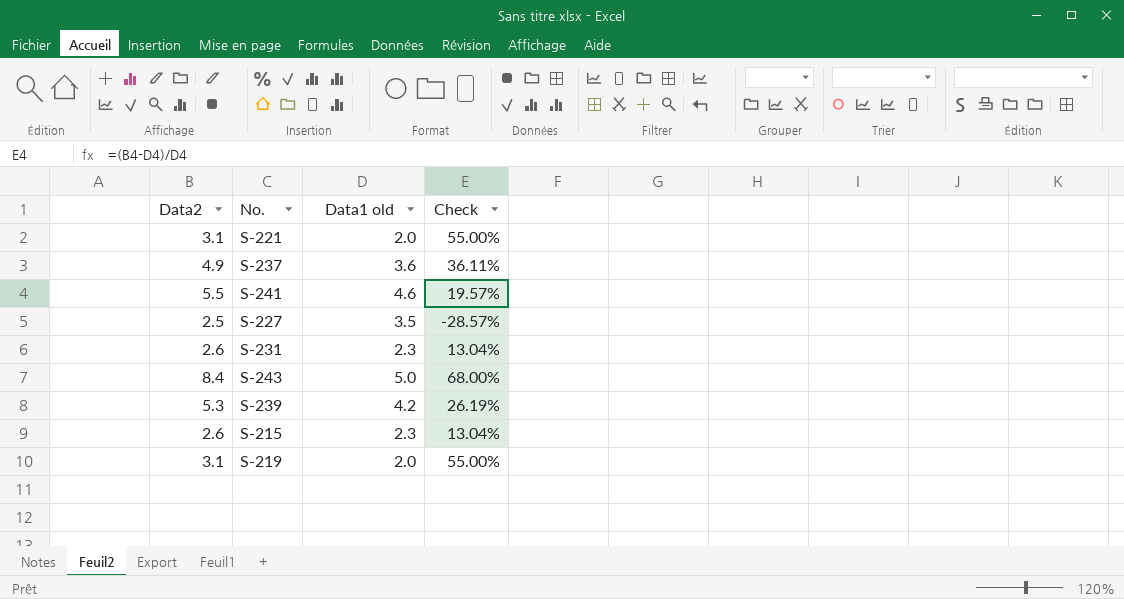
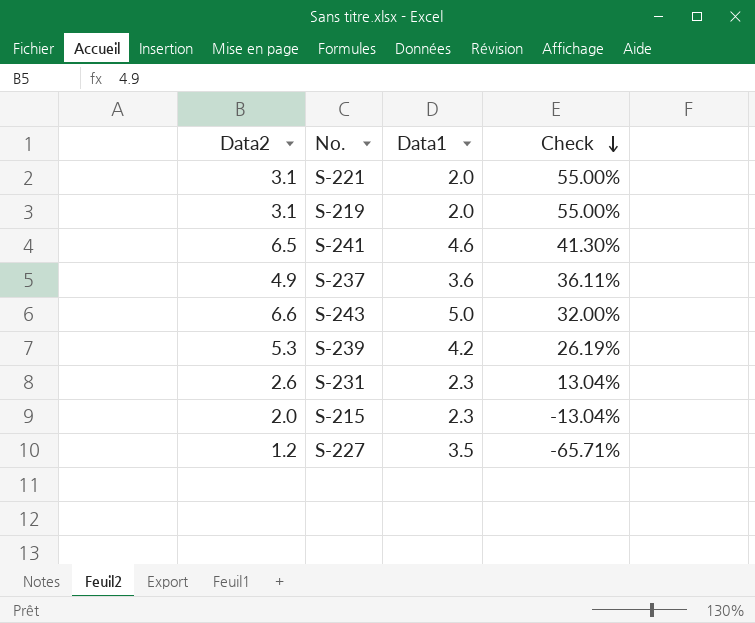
row order: none -> Check descending
column name: Data1 old -> Data1
S-241 | Data2: 5.5 -> 6.5
S-241 | Check: 19.57% -> 41.30%
S-243 | Data2: 8.4 -> 6.6
S-243 | Check: 68.00% -> 32.00%
S-215 | Data2: 2.6 -> 2.0
S-215 | Check: 13.04% -> -13.04%
S-227 | Data2: 2.5 -> 1.2
S-227 | Check: -28.57% -> -65.71%

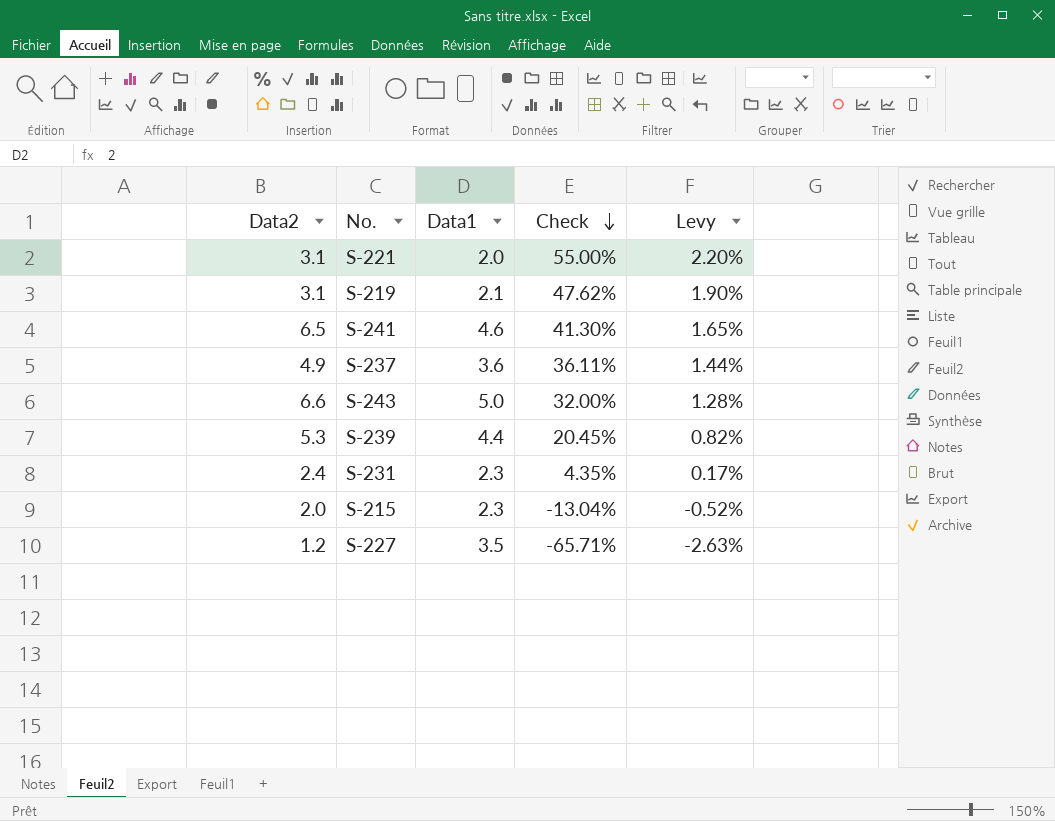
column Levy | formula: none -> [Check] * 0.04
S-219 | Data1: 2.0 -> 2.1
S-219 | Check: 55.00% -> 47.62%
S-239 | Data1: 4.2 -> 4.4
S-239 | Check: 26.19% -> 20.45%
S-231 | Data2: 2.6 -> 2.4
S-231 | Check: 13.04% -> 4.35%

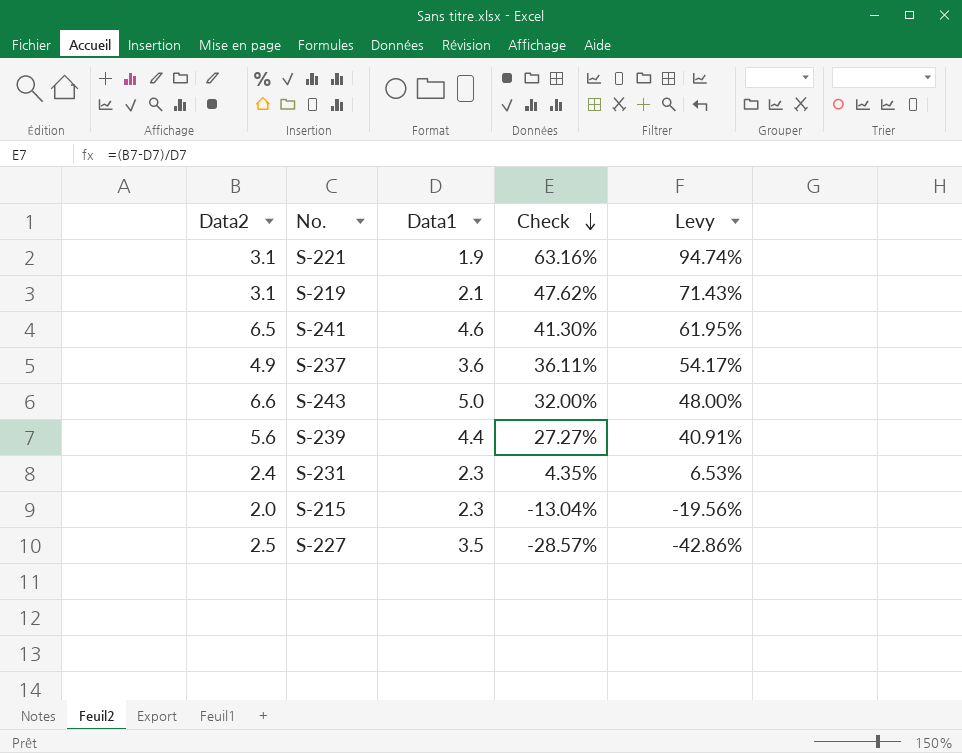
column Levy | formula: [Check] * 0.04 -> [Check] * 1.5
S-221 | Data1: 2.0 -> 1.9
S-221 | Check: 55.00% -> 63.16%
S-239 | Data2: 5.3 -> 5.6
S-239 | Check: 20.45% -> 27.27%
S-227 | Data2: 1.2 -> 2.5
S-227 | Check: -65.71% -> -28.57%

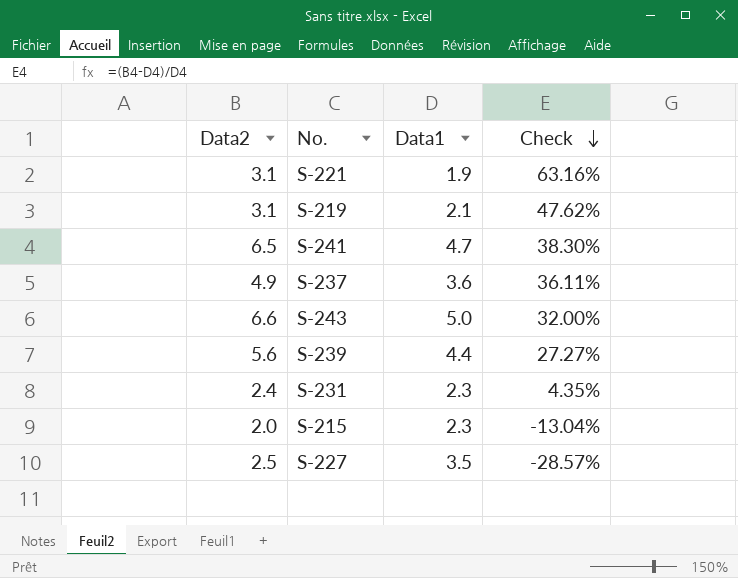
column Levy | formula: [Check] * 1.5 -> none
S-241 | Data1: 4.6 -> 4.7
S-241 | Check: 41.30% -> 38.30%

